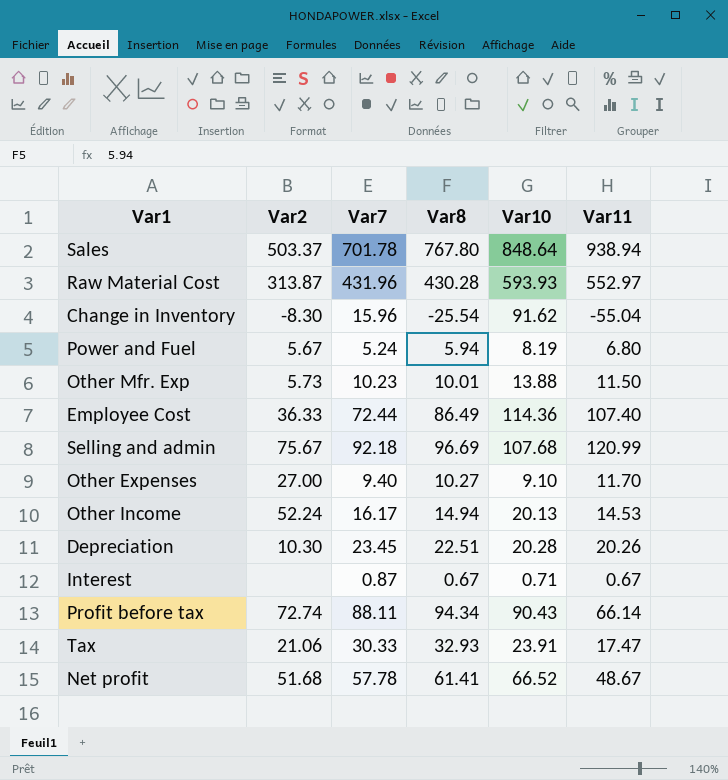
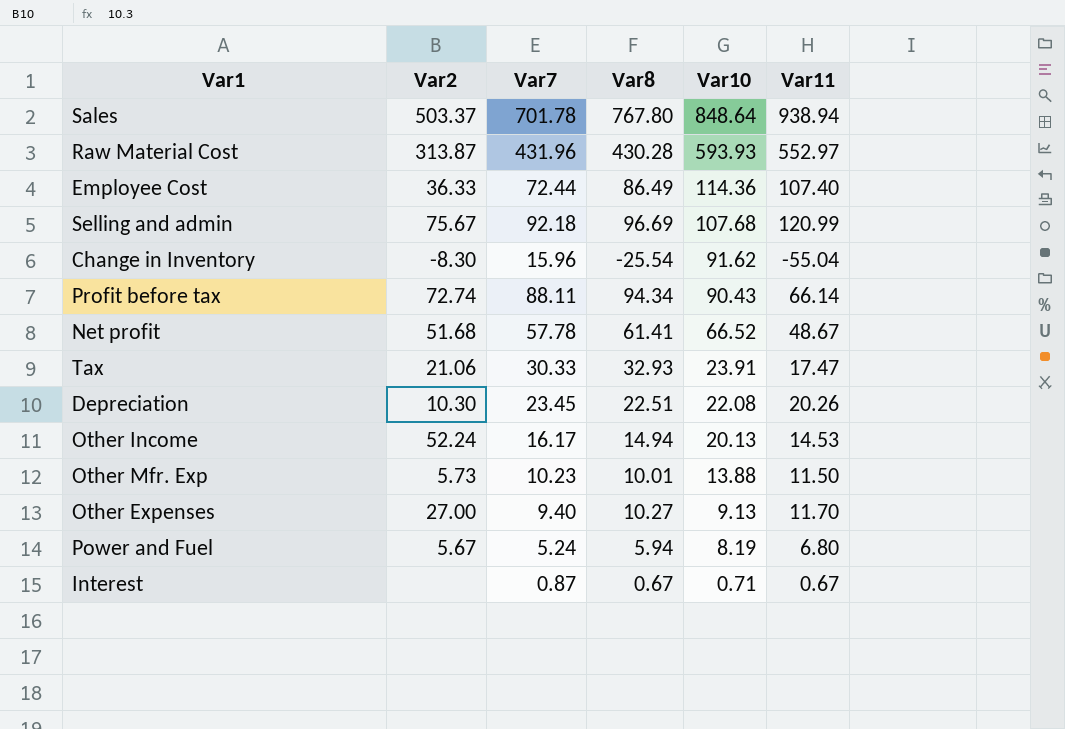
row order: none -> Var10 descending
Depreciation | Var10: 20.28 -> 22.08
Other Expenses | Var10: 9.10 -> 9.13

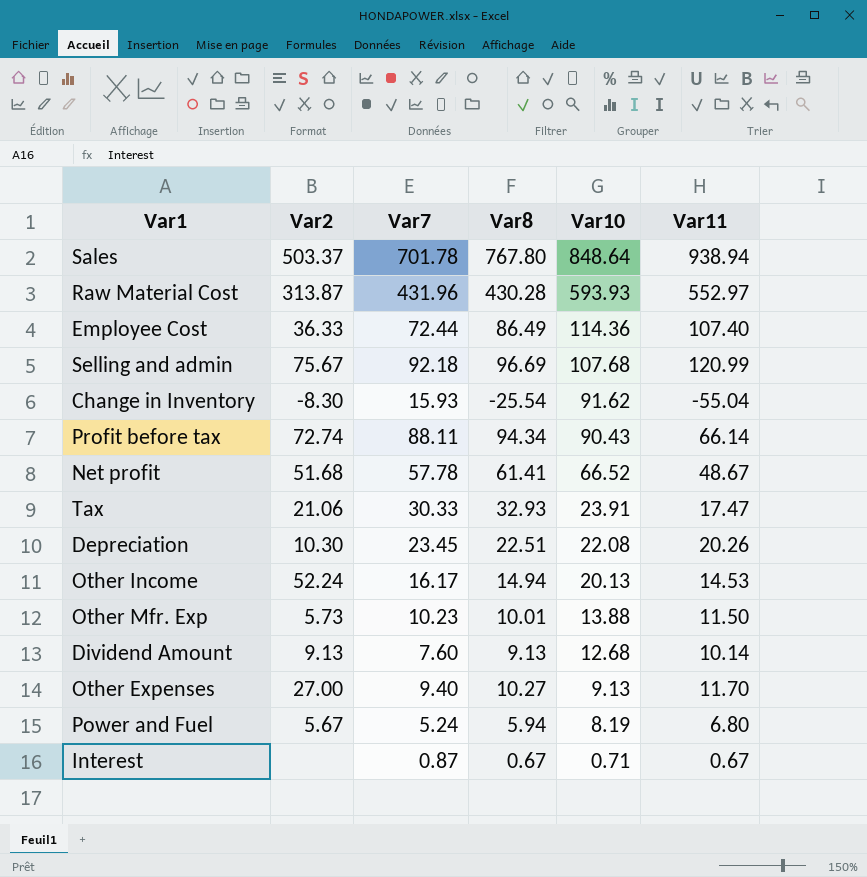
Change in Inventory | Var7: 15.96 -> 15.93
row Dividend Amount: none -> 9.13 | 7.60 | 9.13 | 12.68 | 10.14

